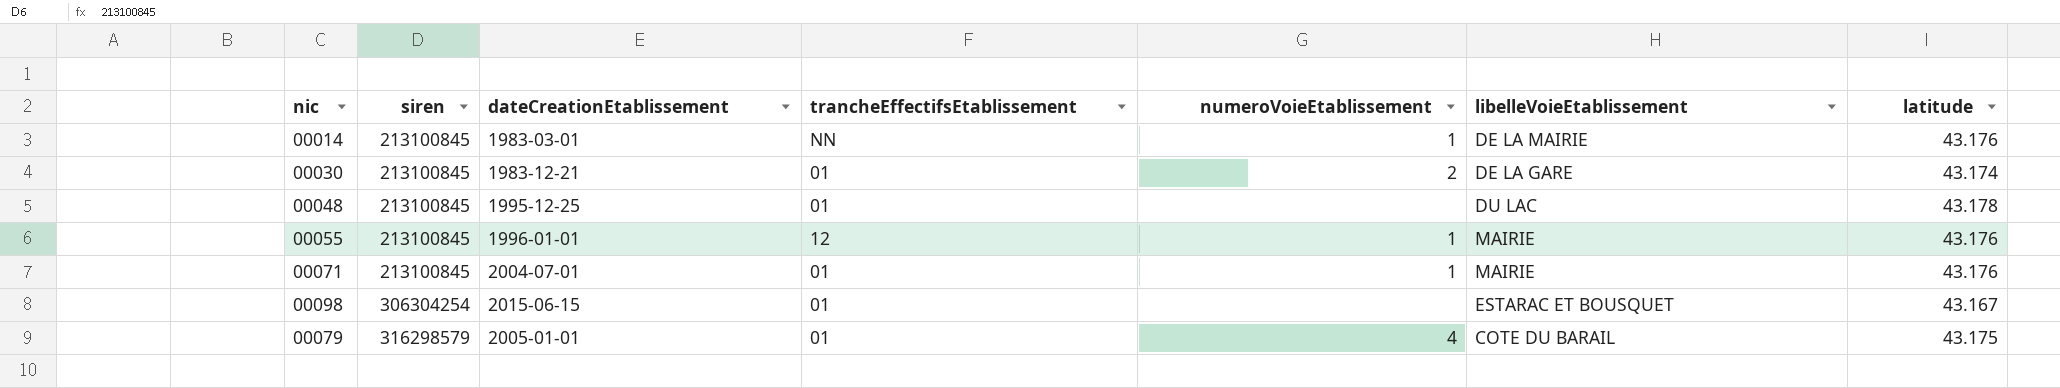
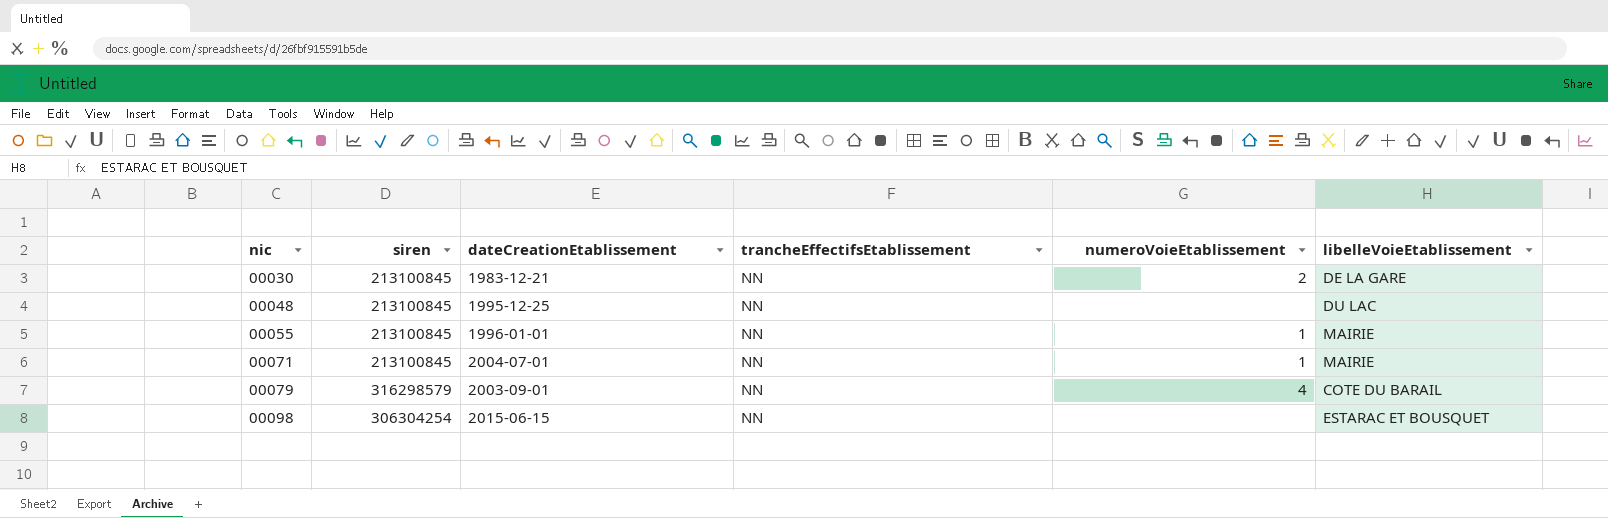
row order: siren ascending -> nic ascending
column latitude | position: 7 -> none
row 00014: 213100845 | 1983-03-01 | NN | 1 | DE LA MAIRIE | 43.176 -> none
00030 | trancheEffectifsEtablissement: 01 -> NN
00048 | trancheEffectifsEtablissement: 01 -> NN
00055 | trancheEffectifsEtablissement: 12 -> NN
00071 | trancheEffectifsEtablissement: 01 -> NN
00079 | dateCreationEtablissement: 2005-01-01 -> 2003-09-01
00079 | trancheEffectifsEtablissement: 01 -> NN
00098 | trancheEffectifsEtablissement: 01 -> NN

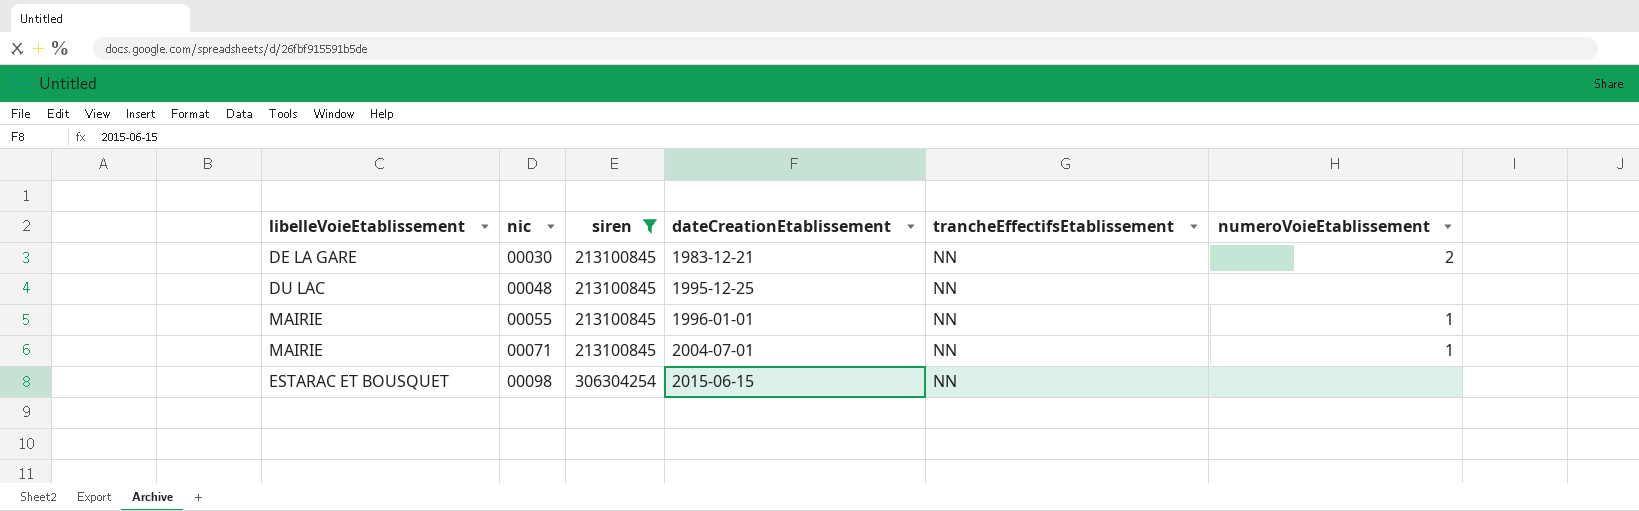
filter: none -> siren != 316298579
column libelleVoieEtablissement | position: 6 -> 1

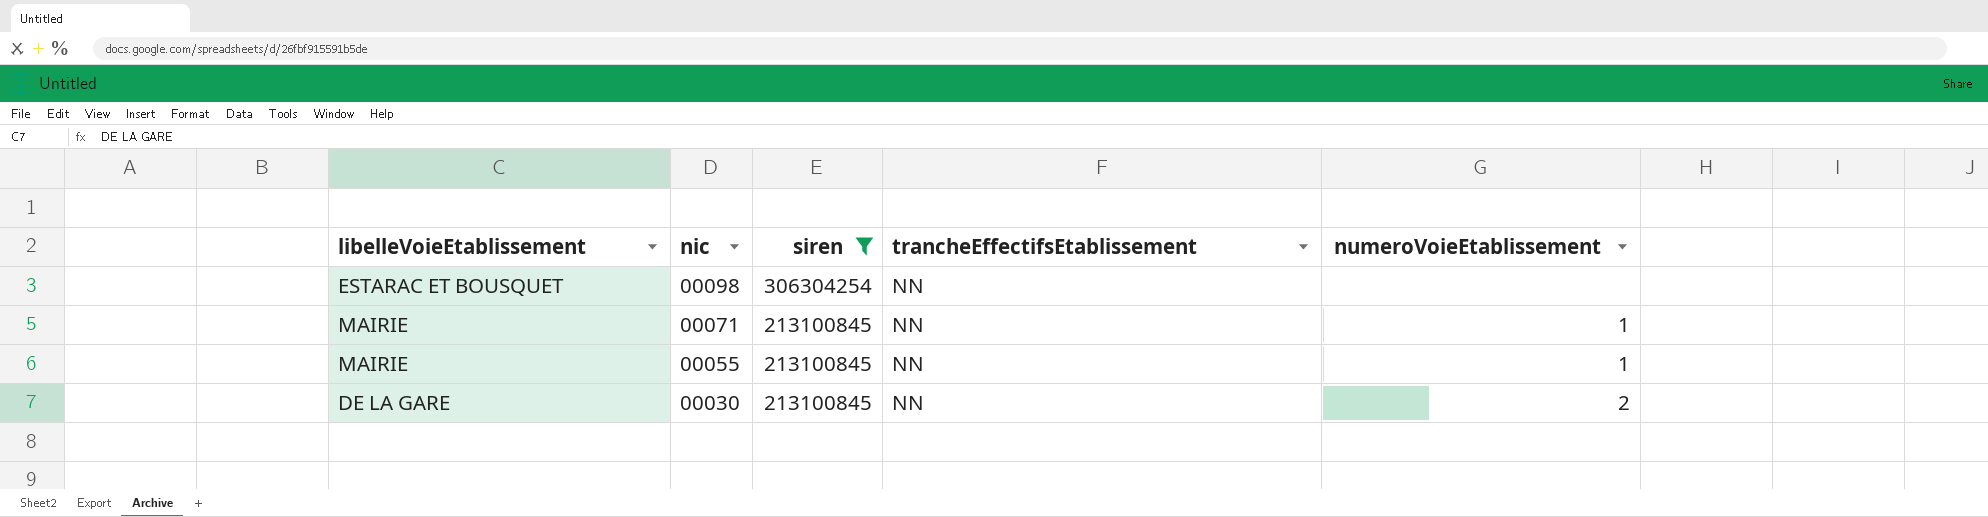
row order: nic ascending -> nic descending
column dateCreationEtablissement | position: 4 -> none
row 00048: DU LAC | 213100845 | 1995-12-25 | NN | none -> none

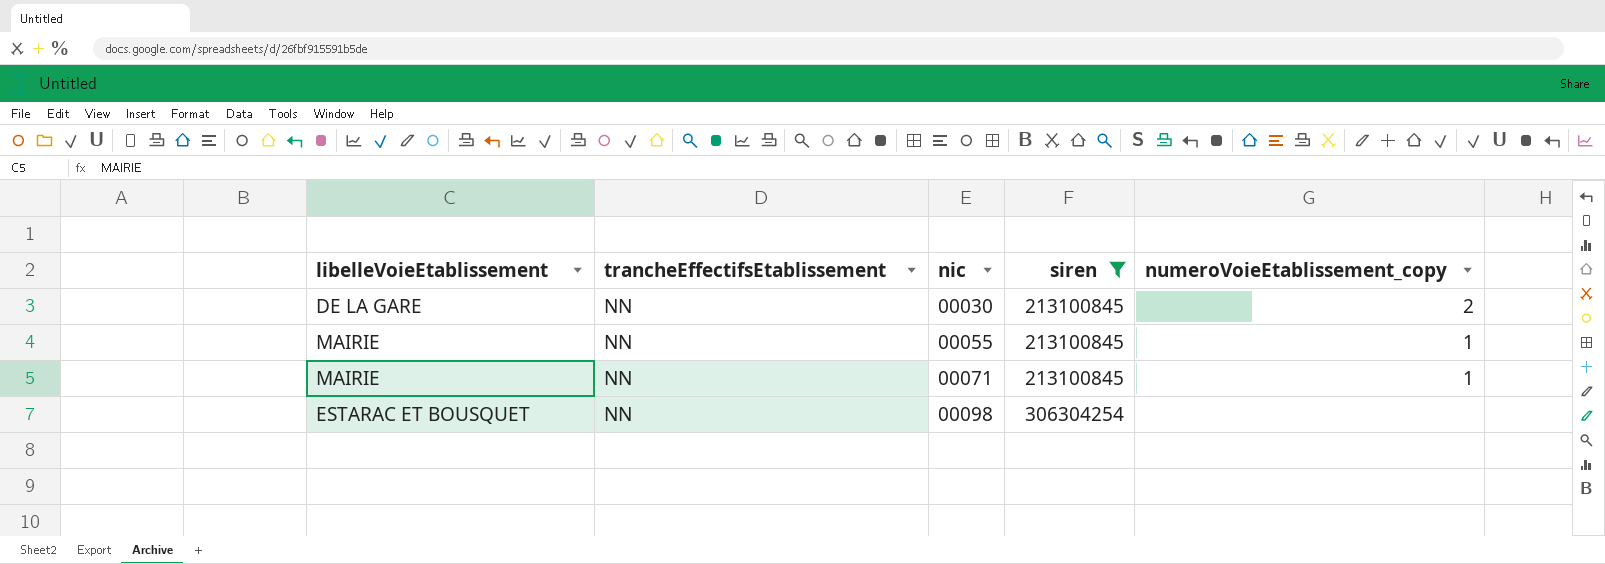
row order: nic descending -> nic ascending
column trancheEffectifsEtablissement | position: 4 -> 2
column name: numeroVoieEtablissement -> numeroVoieEtablissement_copy

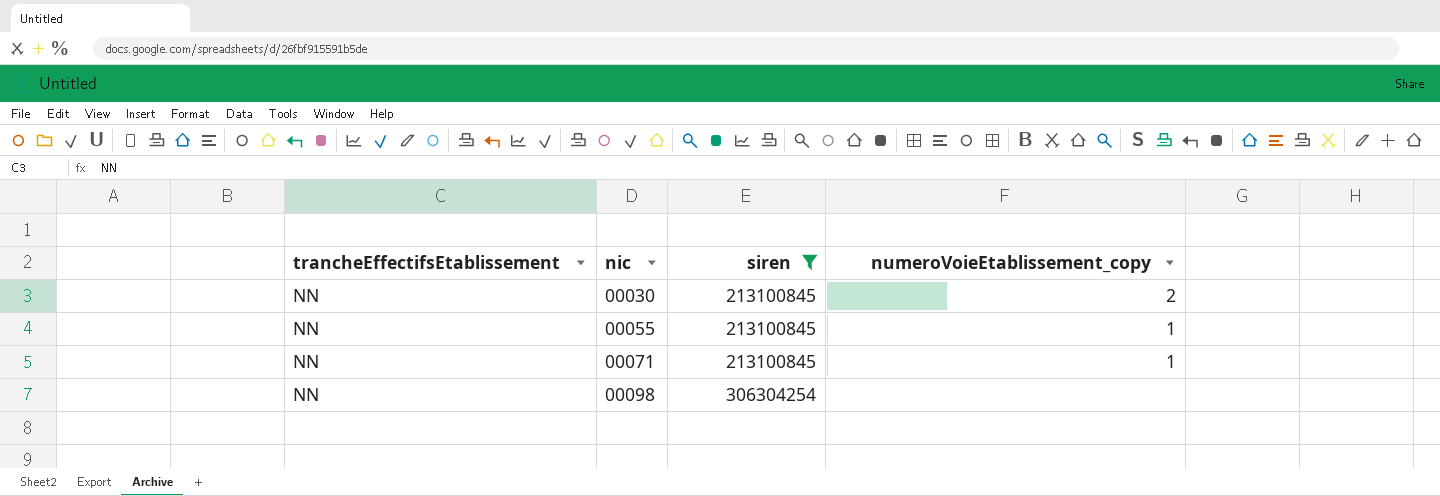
column libelleVoieEtablissement | position: 1 -> none

